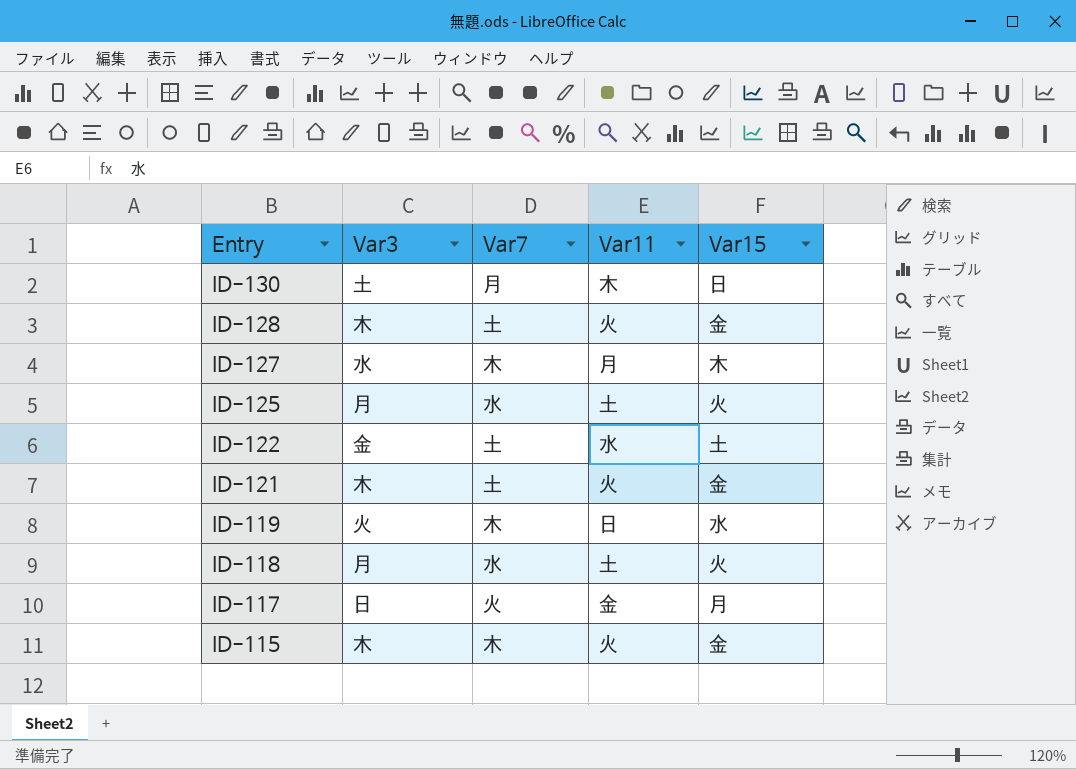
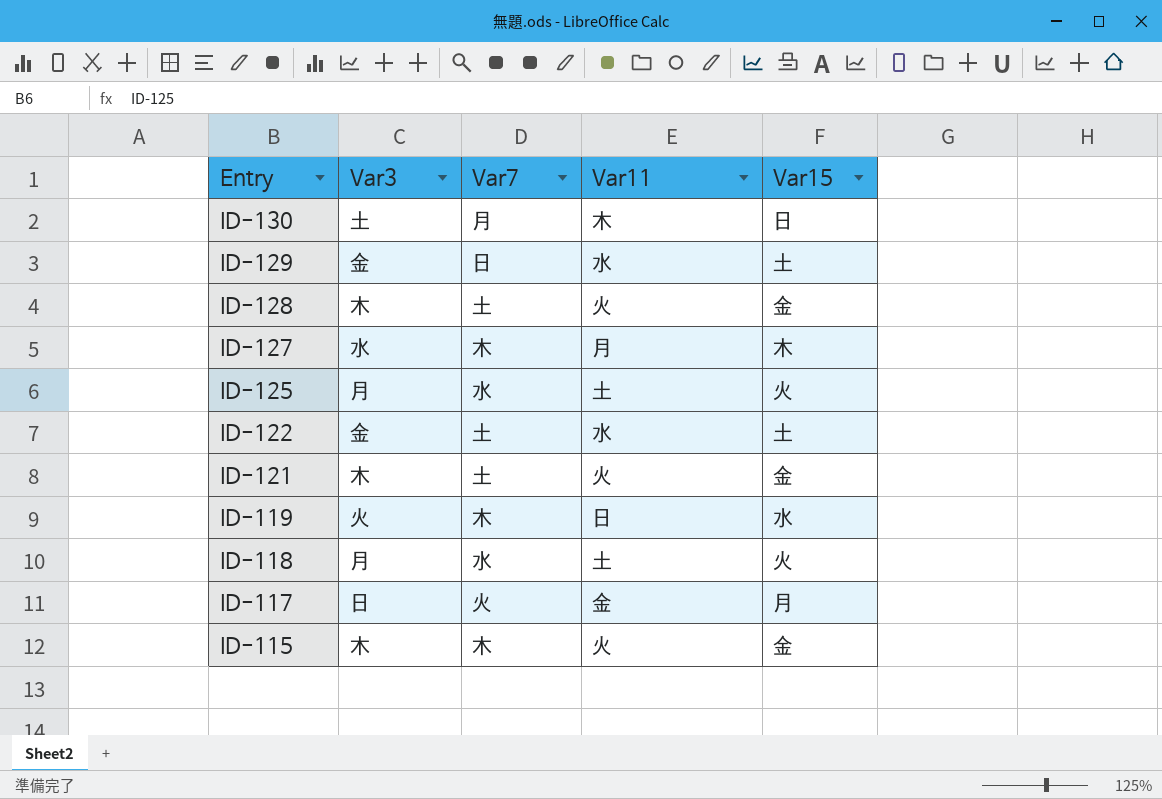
row ID-129: none -> 金 | 日 | 水 | 土

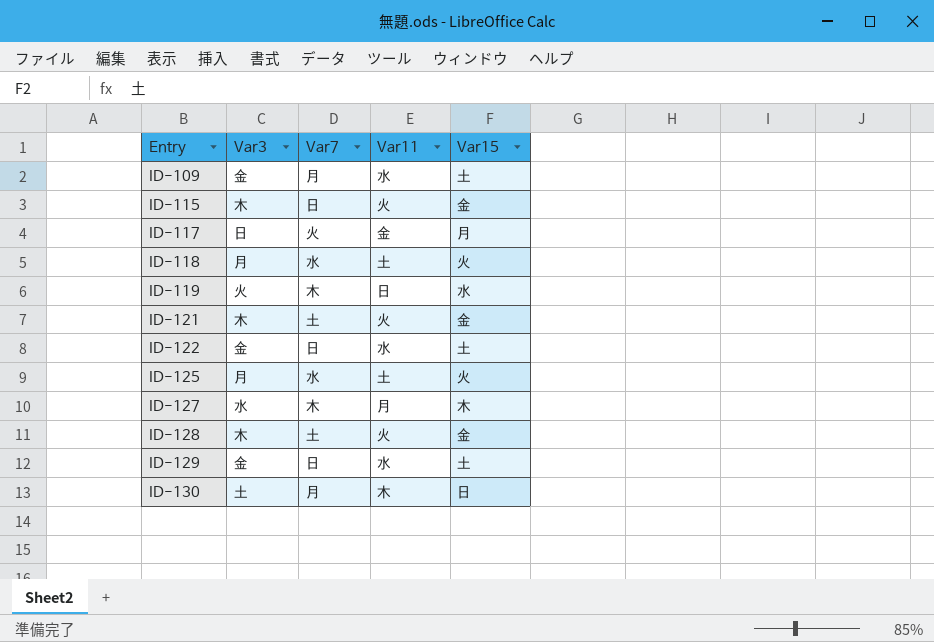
row order: Entry descending -> Entry ascending
row ID-109: none -> 金 | 月 | 水 | 土
ID-115 | Var7: 木 -> 日
ID-122 | Var7: 土 -> 日

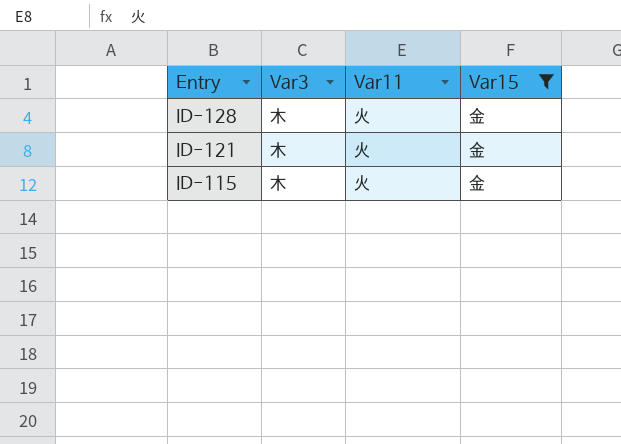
filter: none -> Var15 = 金
row order: Entry ascending -> Entry descending
column Var7 | position: 3 -> none

